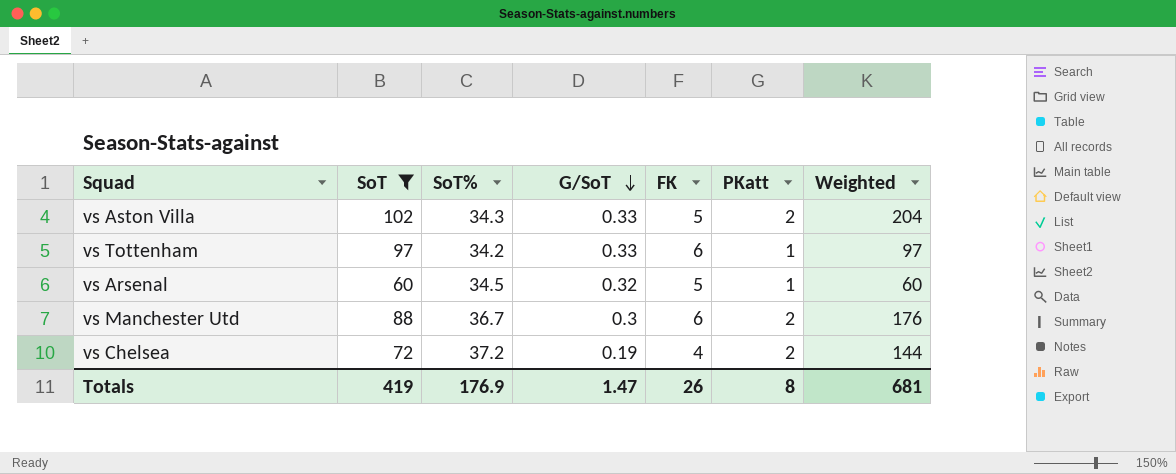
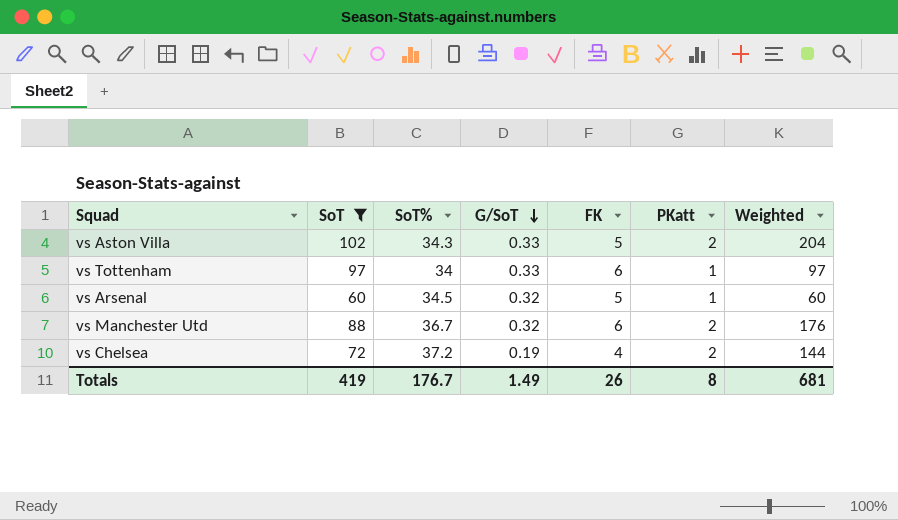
vs Tottenham | SoT%: 34.2 -> 34
vs Manchester Utd | G/SoT: 0.3 -> 0.32
Totals | SoT%: 176.9 -> 176.7
Totals | G/SoT: 1.47 -> 1.49

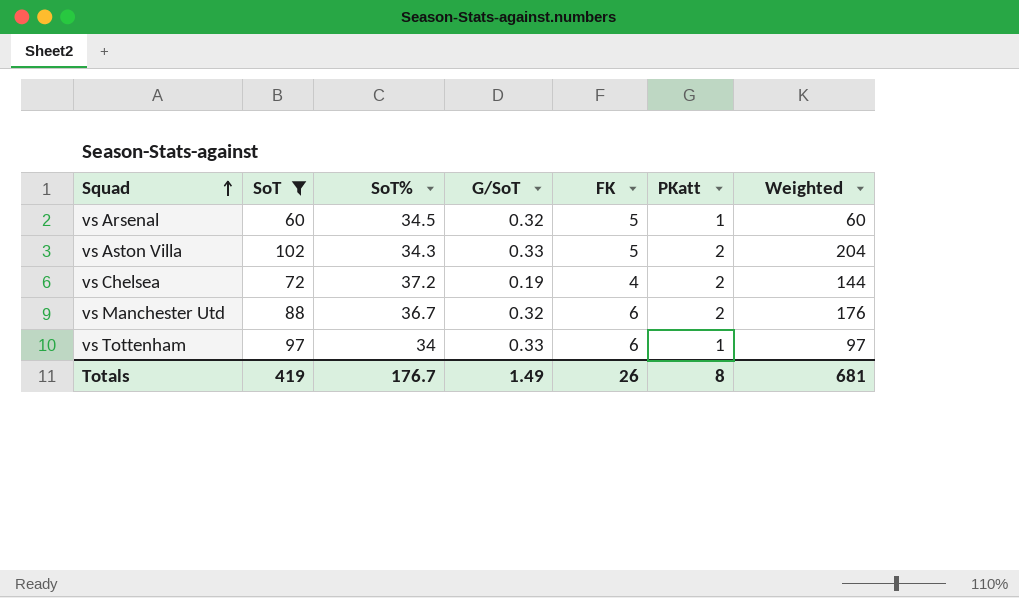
row order: G/SoT descending -> Squad ascending

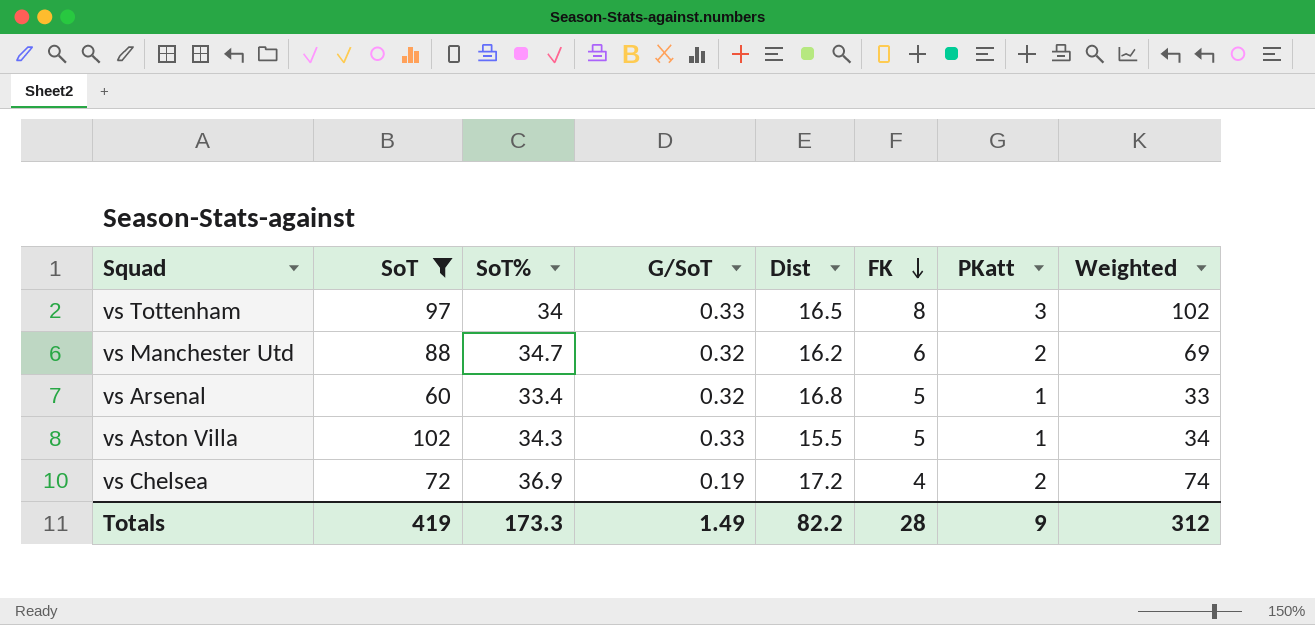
row order: Squad ascending -> FK descending
column Dist | position: none -> 5
column Weighted | formula: [SoT] * [PKatt] -> [SoT%] * [PKatt]
vs Tottenham | FK: 6 -> 8
vs Tottenham | PKatt: 1 -> 3
vs Manchester Utd | SoT%: 36.7 -> 34.7
vs Arsenal | SoT%: 34.5 -> 33.4
vs Aston Villa | PKatt: 2 -> 1
vs Chelsea | SoT%: 37.2 -> 36.9
Totals | SoT%: 176.7 -> 173.3
Totals | FK: 26 -> 28
Totals | PKatt: 8 -> 9
Totals | Weighted: 681 -> 312

